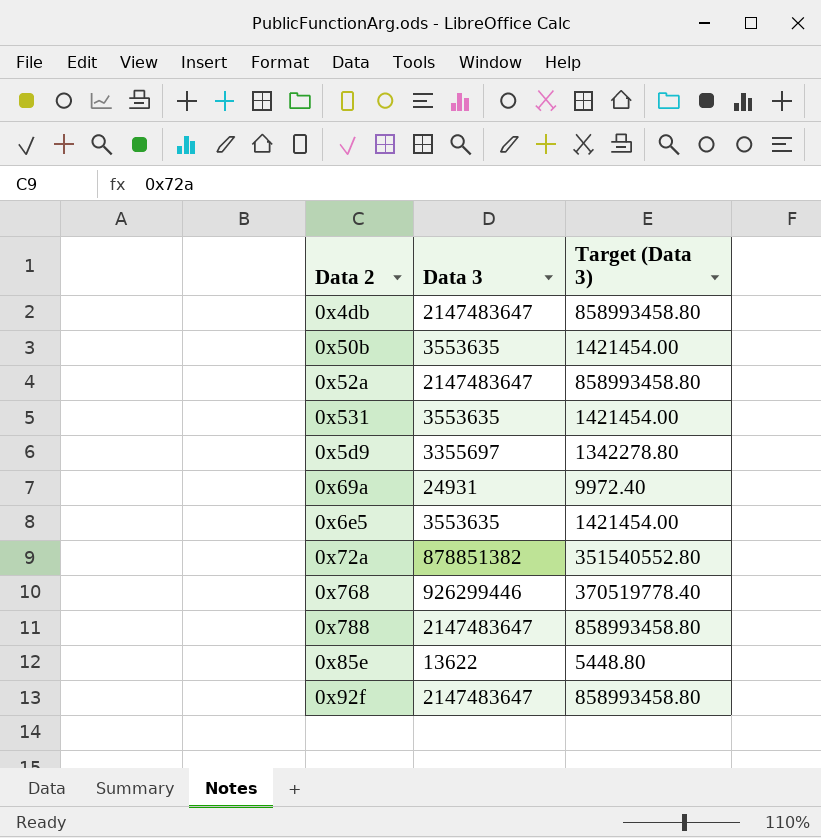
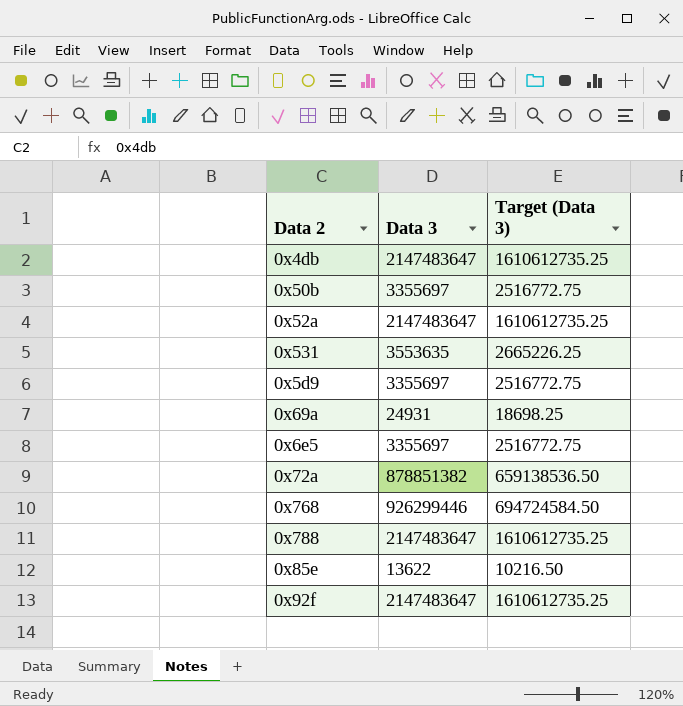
column Target (Data 3) | formula: [Data 3] * 0.4 -> [Data 3] * 0.75
0x50b | Data 3: 3553635 -> 3355697
0x6e5 | Data 3: 3553635 -> 3355697

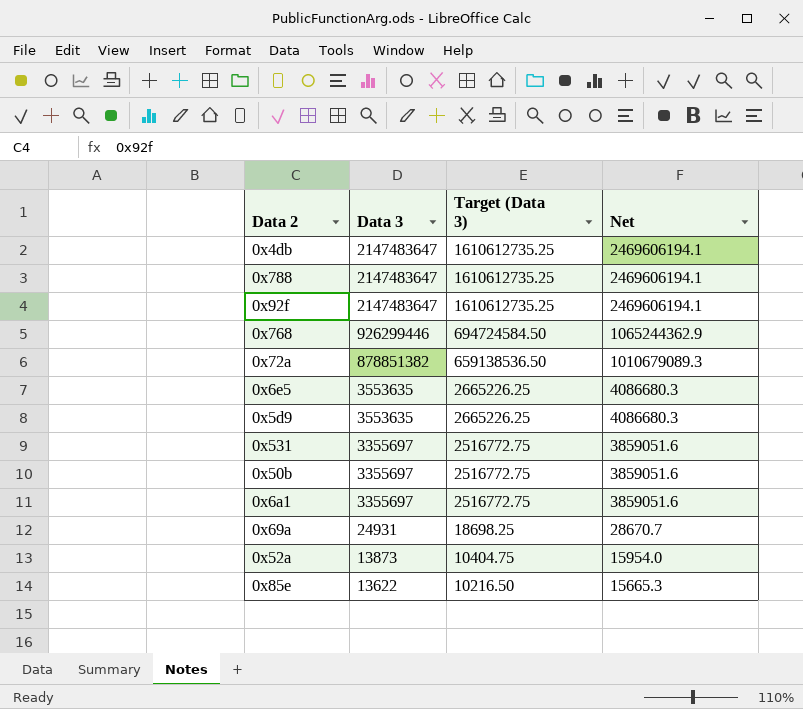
row order: none -> Data 3 descending
column Net | formula: none -> [Data 3] * 1.15
0x6e5 | Data 3: 3355697 -> 3553635
0x6e5 | Target (Data 3): 2516772.75 -> 2665226.25
0x5d9 | Data 3: 3355697 -> 3553635
0x5d9 | Target (Data 3): 2516772.75 -> 2665226.25
0x531 | Data 3: 3553635 -> 3355697
0x531 | Target (Data 3): 2665226.25 -> 2516772.75
row 0x6a1: none -> 3355697 | 2516772.75 | 3859051.6
0x52a | Data 3: 2147483647 -> 13873
0x52a | Target (Data 3): 1610612735.25 -> 10404.75

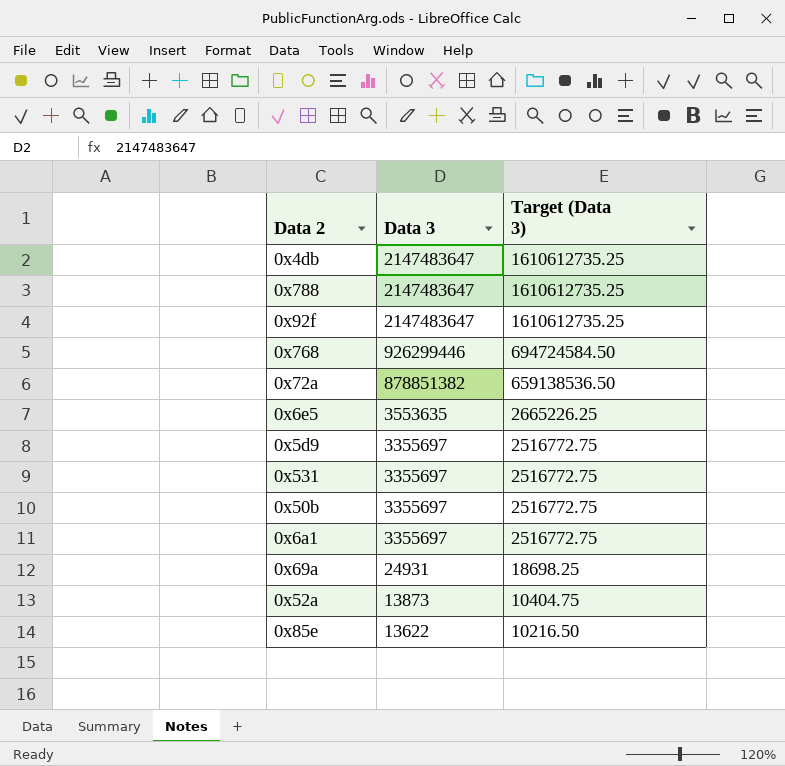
column Net | formula: [Data 3] * 1.15 -> none
0x5d9 | Data 3: 3553635 -> 3355697
0x5d9 | Target (Data 3): 2665226.25 -> 2516772.75

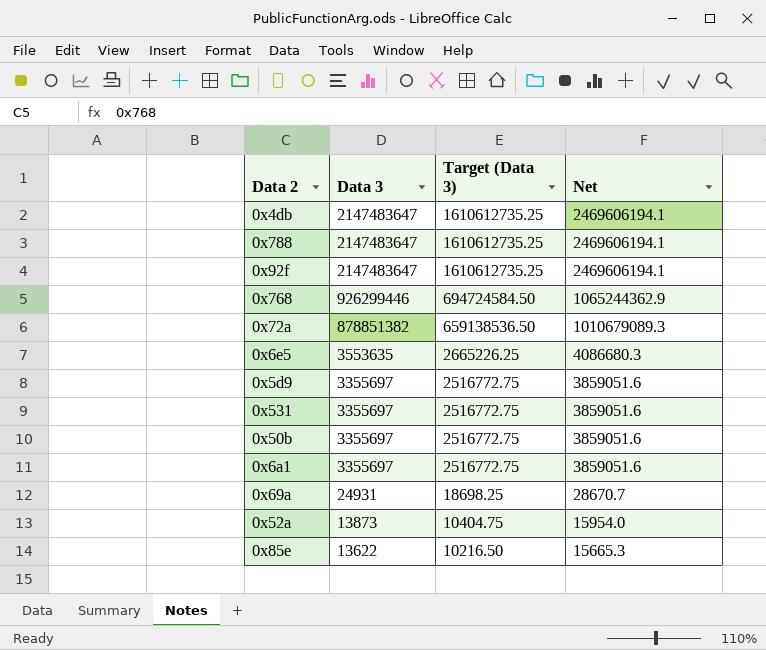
column Net | formula: none -> [Data 3] * 1.15

